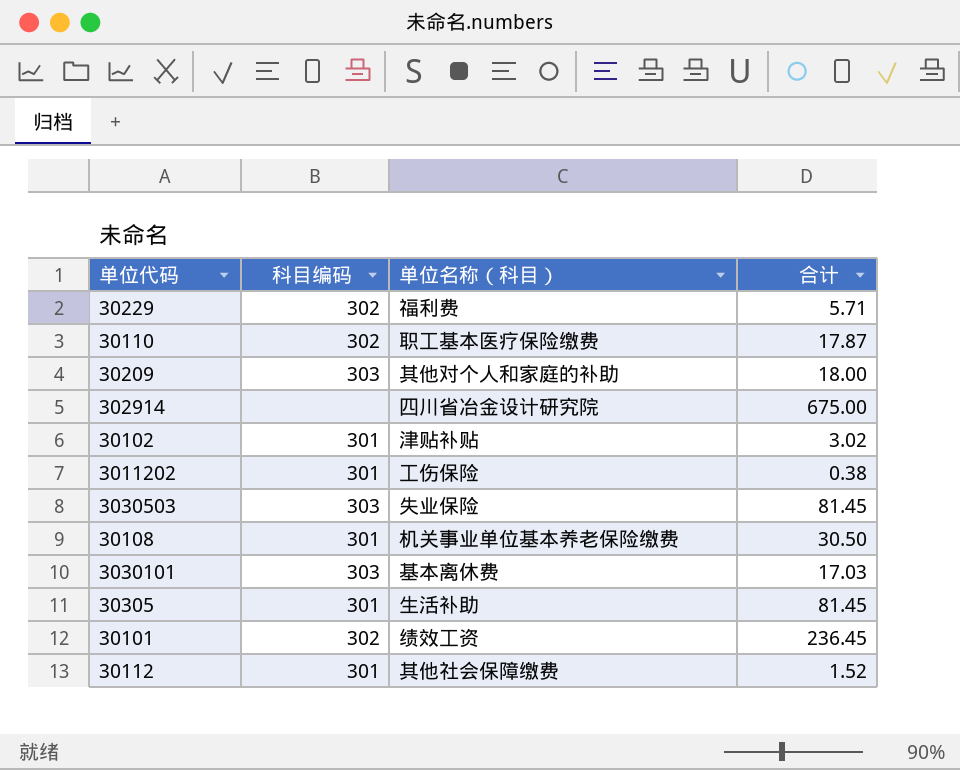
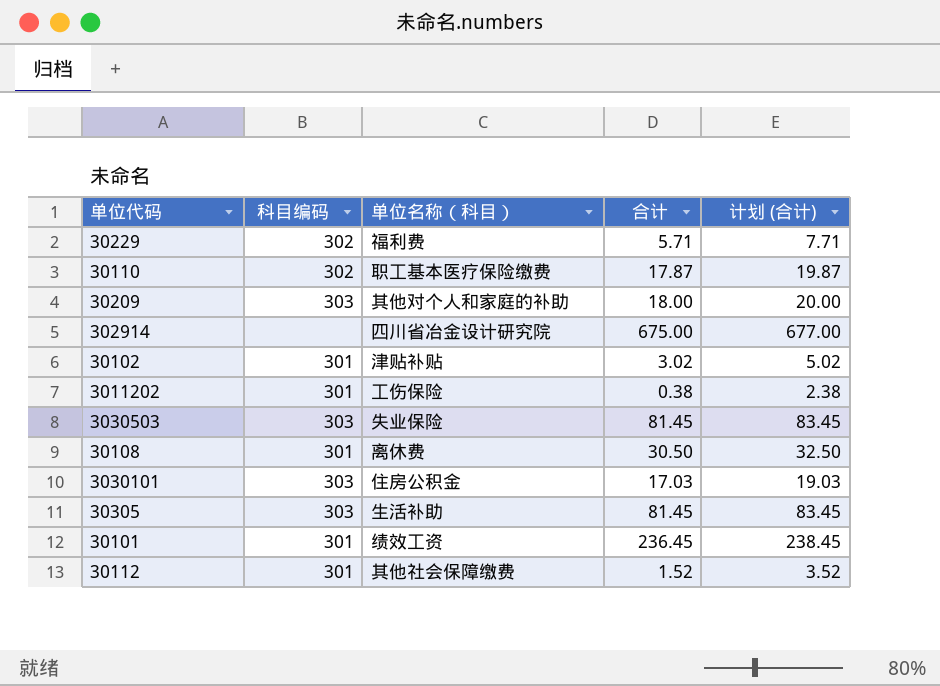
column 计划 (合计) | formula: none -> [合计] + 2
30108 | 单位名称（科目）: 机关事业单位基本养老保险缴费 -> 离休费
3030101 | 单位名称（科目）: 基本离休费 -> 住房公积金
30305 | 科目编码: 301 -> 303
30101 | 科目编码: 302 -> 301

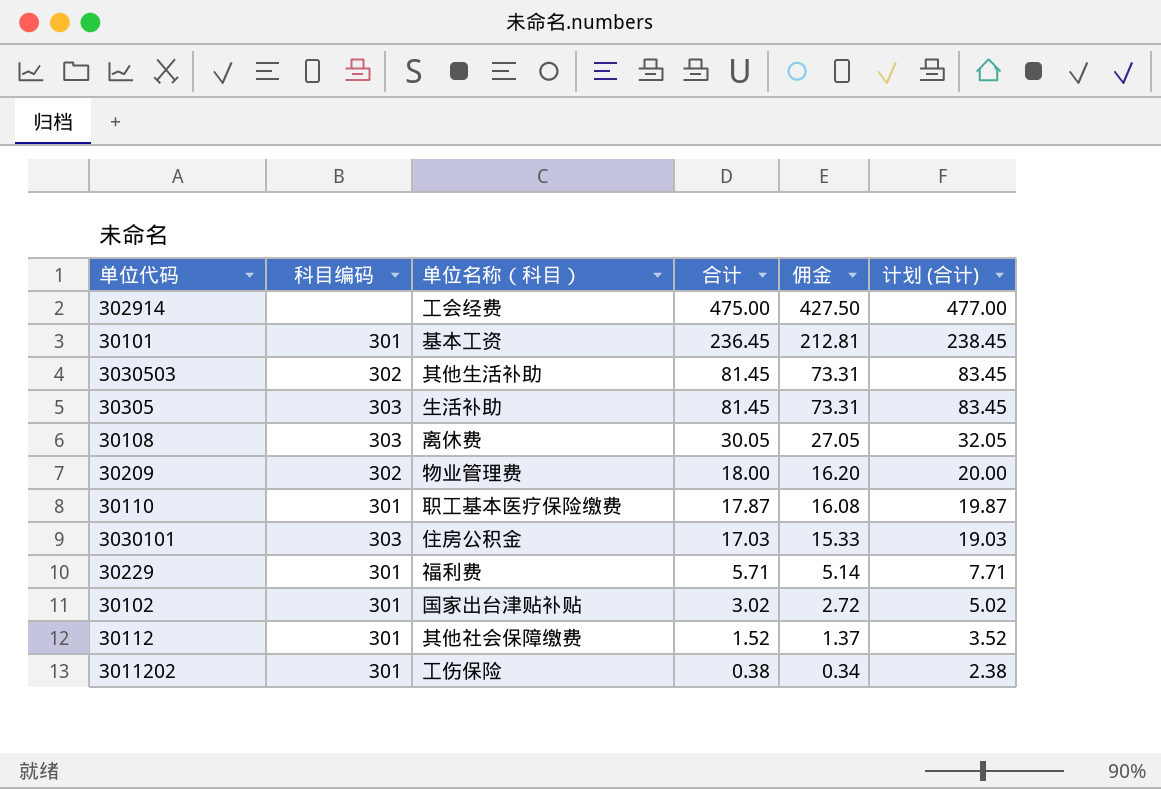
row order: none -> 合计 descending
column 佣金 | formula: none -> [合计] * 0.9
302914 | 单位名称（科目）: 四川省冶金设计研究院 -> 工会经费
302914 | 合计: 675.00 -> 475.00
302914 | 计划 (合计): 677.00 -> 477.00
30101 | 单位名称（科目）: 绩效工资 -> 基本工资
3030503 | 科目编码: 303 -> 302
3030503 | 单位名称（科目）: 失业保险 -> 其他生活补助
30108 | 科目编码: 301 -> 303
30108 | 合计: 30.50 -> 30.05
30108 | 计划 (合计): 32.50 -> 32.05
30209 | 科目编码: 303 -> 302
30209 | 单位名称（科目）: 其他对个人和家庭的补助 -> 物业管理费
30110 | 科目编码: 302 -> 301
30229 | 科目编码: 302 -> 301
30102 | 单位名称（科目）: 津贴补贴 -> 国家出台津贴补贴

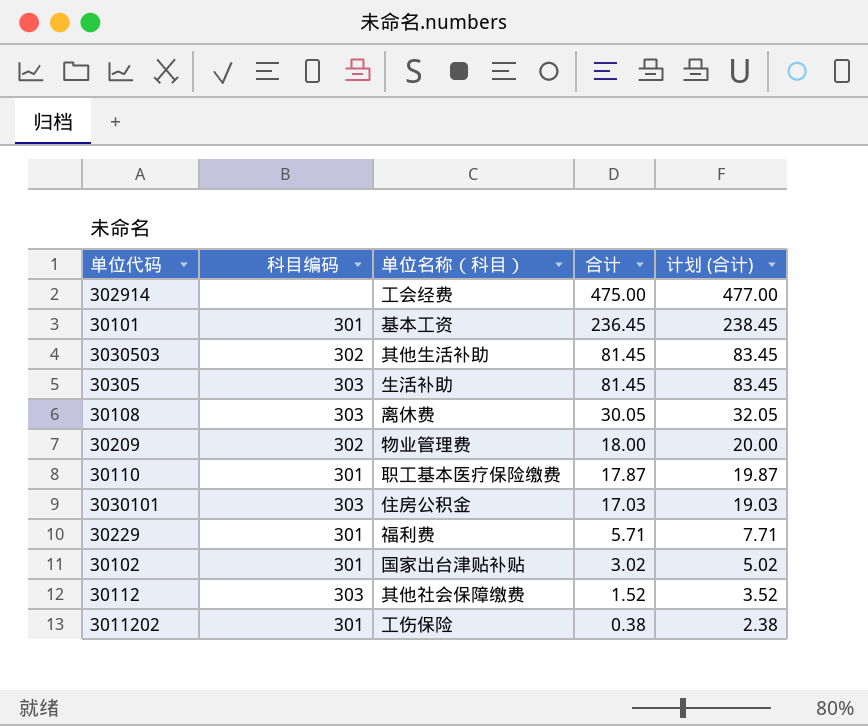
column 佣金 | formula: [合计] * 0.9 -> none
30112 | 科目编码: 301 -> 303

